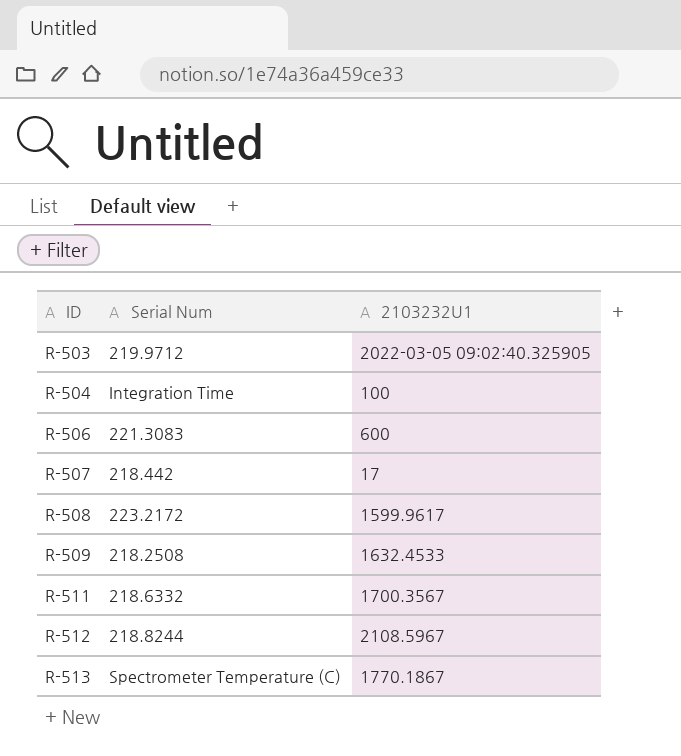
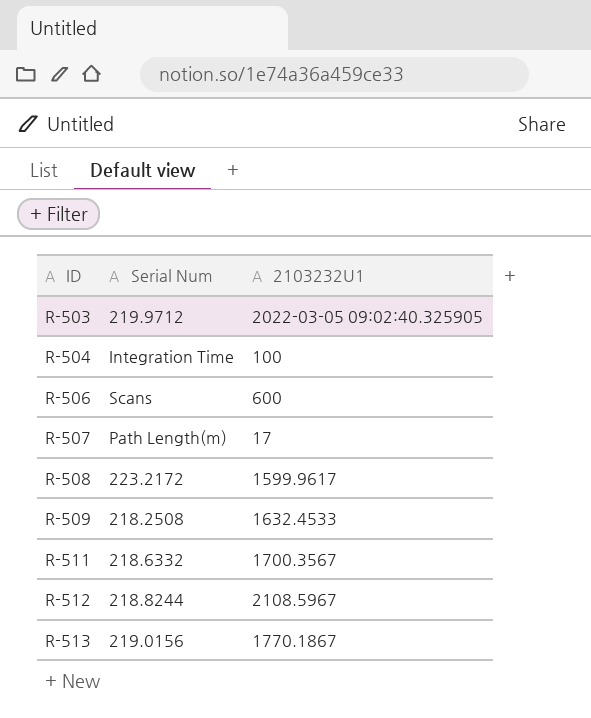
R-506 | Serial Num: 221.3083 -> Scans
R-507 | Serial Num: 218.442 -> Path Length(m)
R-513 | Serial Num: Spectrometer Temperature (C) -> 219.0156

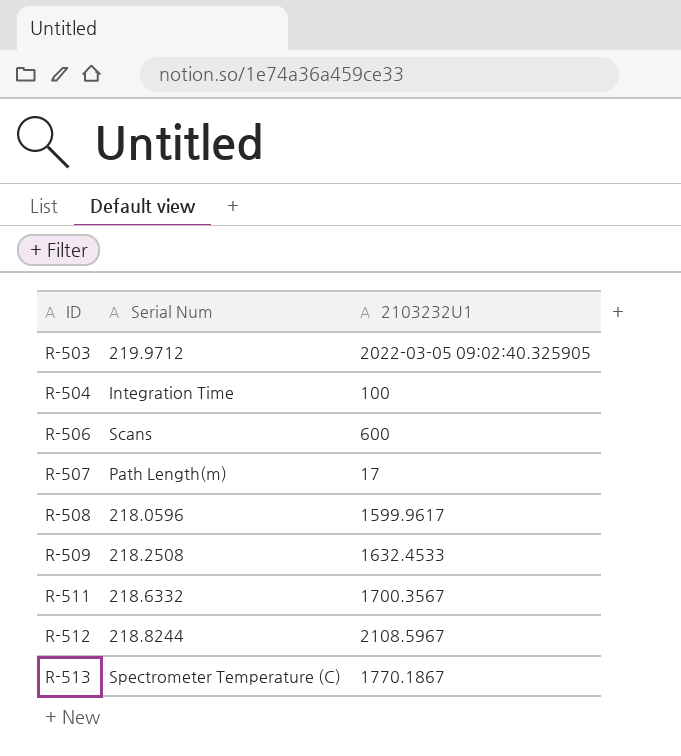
R-508 | Serial Num: 223.2172 -> 218.0596
R-513 | Serial Num: 219.0156 -> Spectrometer Temperature (C)

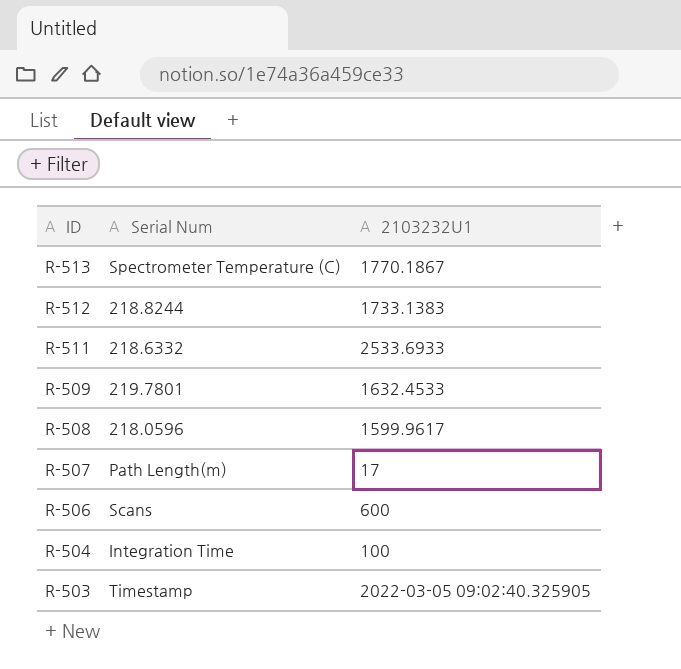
row order: ID ascending -> ID descending
R-512 | 2103232U1: 2108.5967 -> 1733.1383
R-511 | 2103232U1: 1700.3567 -> 2533.6933
R-509 | Serial Num: 218.2508 -> 219.7801
R-503 | Serial Num: 219.9712 -> Timestamp

